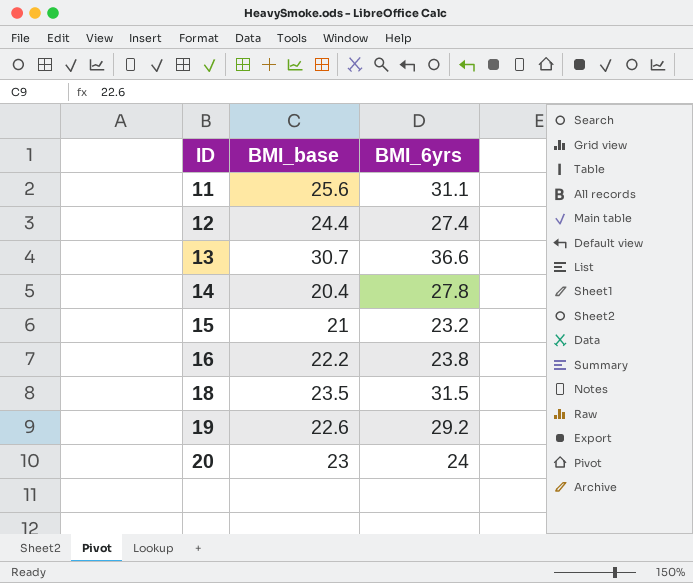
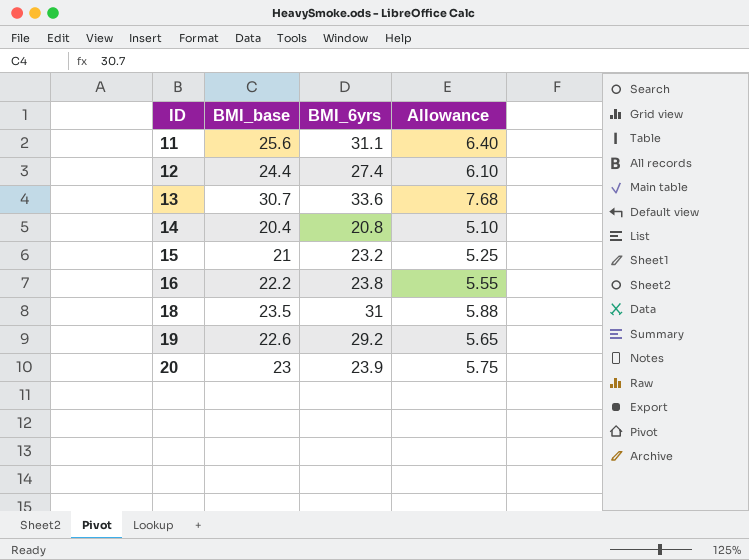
column Allowance | formula: none -> [BMI_base] * 0.25
13 | BMI_6yrs: 36.6 -> 33.6
14 | BMI_6yrs: 27.8 -> 20.8
18 | BMI_6yrs: 31.5 -> 31
20 | BMI_6yrs: 24 -> 23.9

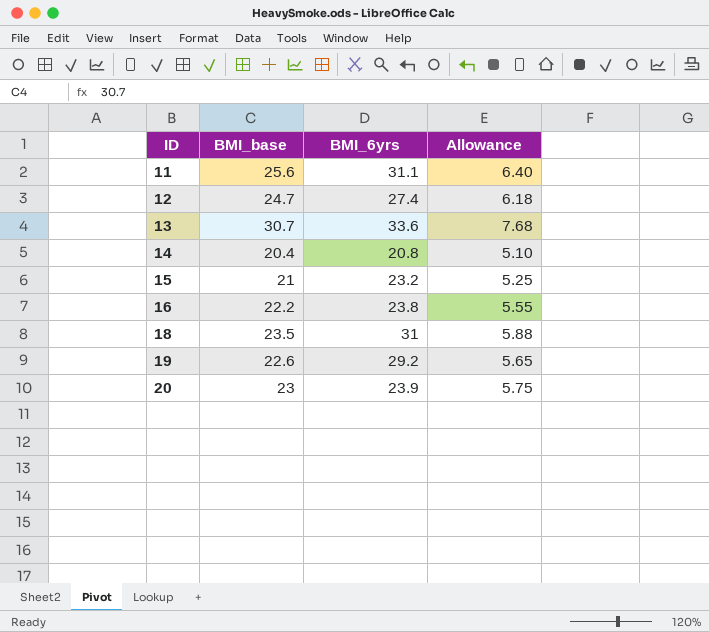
12 | BMI_base: 24.4 -> 24.7
12 | Allowance: 6.10 -> 6.18

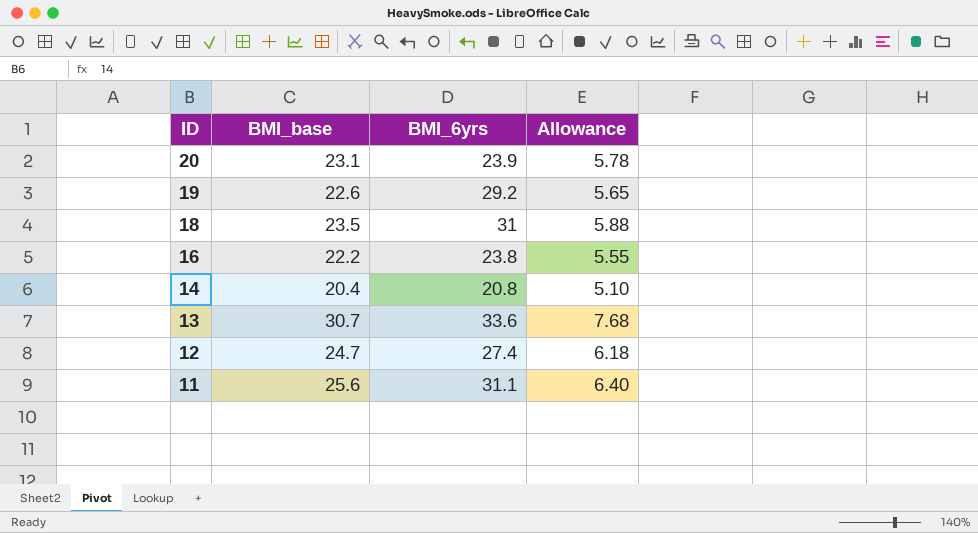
row order: ID ascending -> ID descending
row 15: 21 | 23.2 | 5.25 -> none
20 | BMI_base: 23 -> 23.1
20 | Allowance: 5.75 -> 5.78

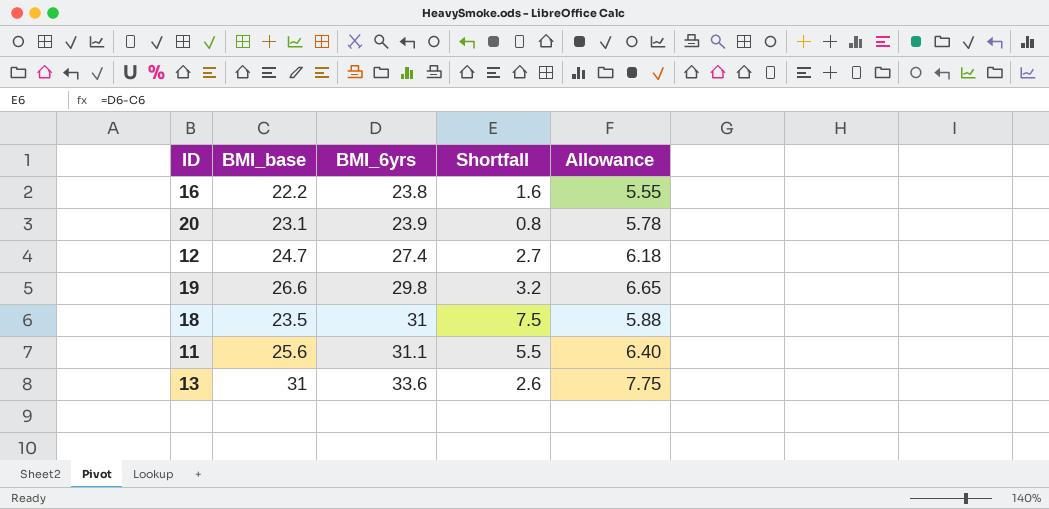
row order: ID descending -> BMI_6yrs ascending
column Shortfall | formula: none -> [BMI_6yrs] - [BMI_base]
row 14: 20.4 | 20.8 | 5.10 -> none
19 | BMI_base: 22.6 -> 26.6
19 | BMI_6yrs: 29.2 -> 29.8
19 | Allowance: 5.65 -> 6.65
13 | BMI_base: 30.7 -> 31
13 | Allowance: 7.68 -> 7.75

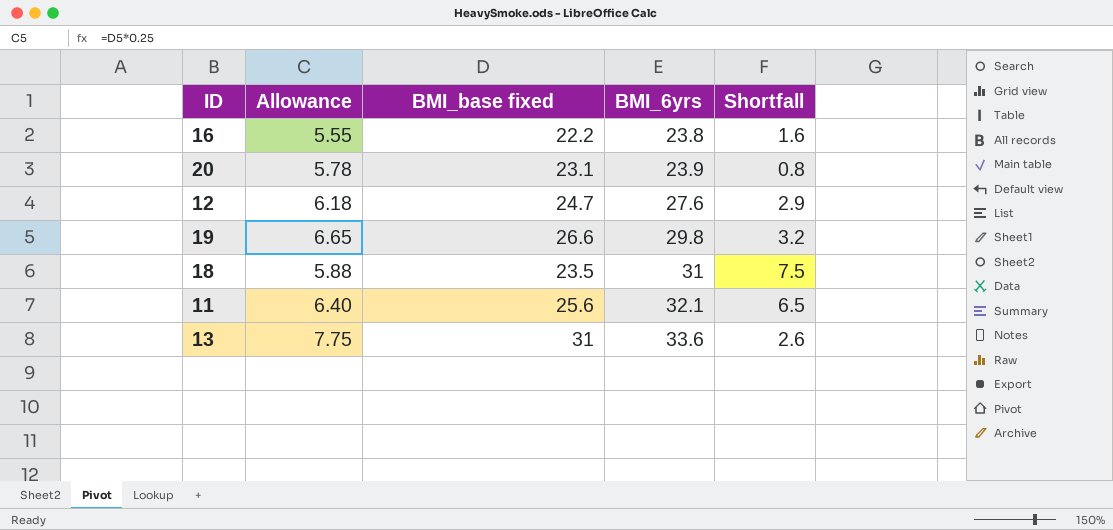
column Allowance | position: 5 -> 2
column name: BMI_base -> BMI_base fixed
12 | BMI_6yrs: 27.4 -> 27.6
12 | Shortfall: 2.7 -> 2.9
11 | BMI_6yrs: 31.1 -> 32.1
11 | Shortfall: 5.5 -> 6.5

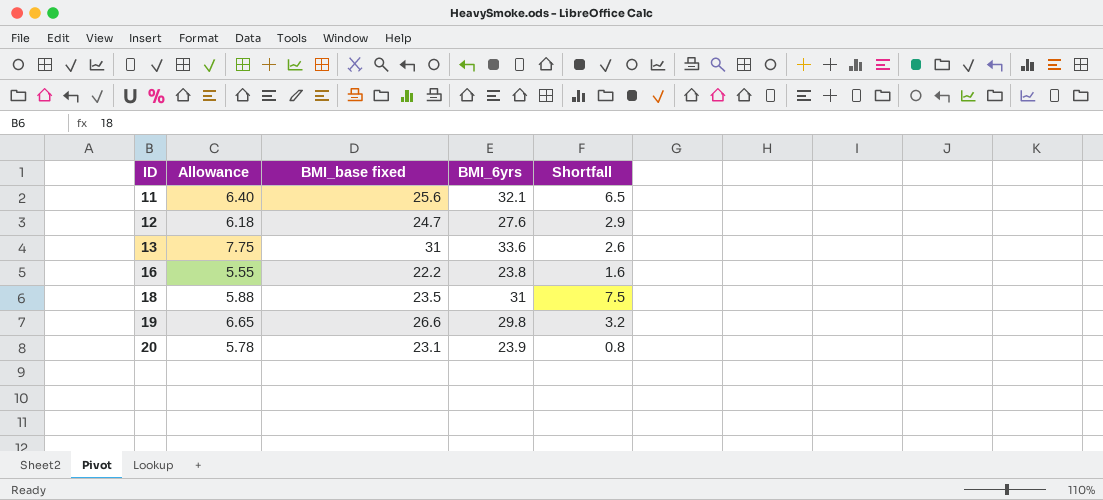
row order: BMI_6yrs ascending -> ID ascending

